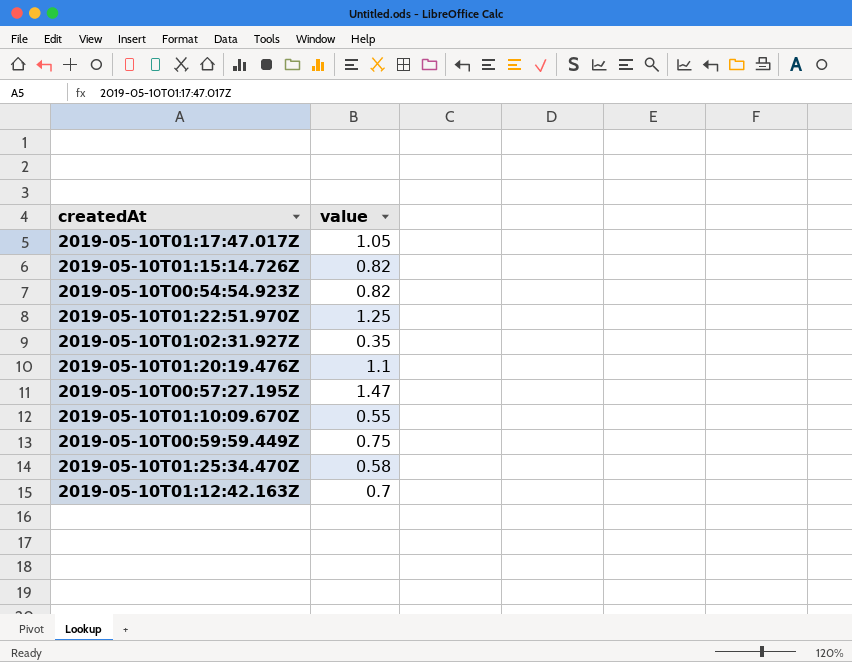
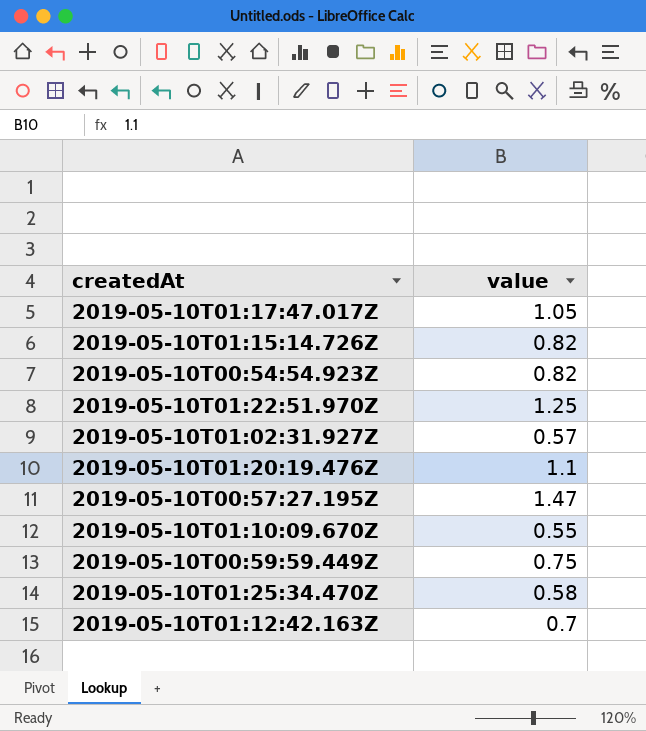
2019-05-10T01:02:31.927Z | value: 0.35 -> 0.57

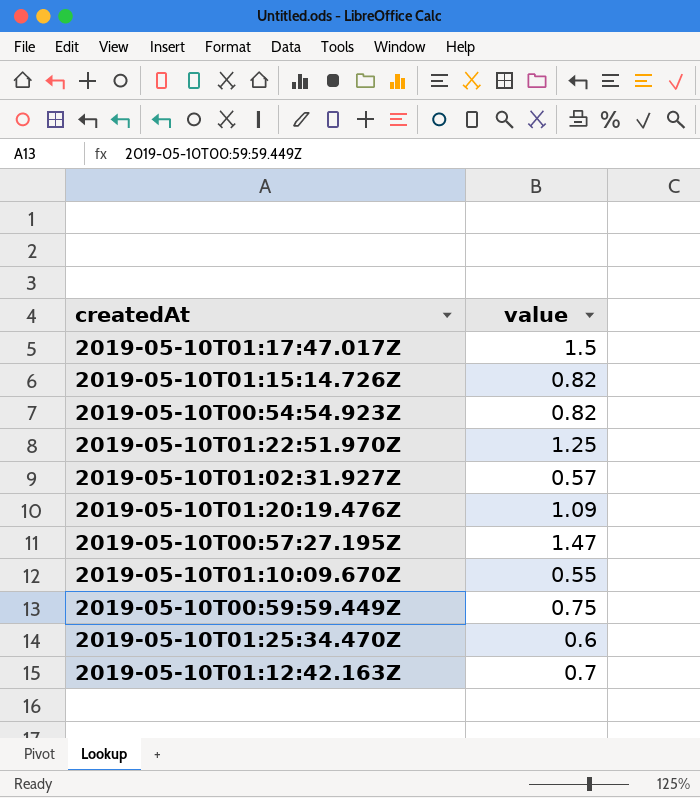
2019-05-10T01:17:47.017Z | value: 1.05 -> 1.5
2019-05-10T01:20:19.476Z | value: 1.1 -> 1.09
2019-05-10T01:25:34.470Z | value: 0.58 -> 0.6

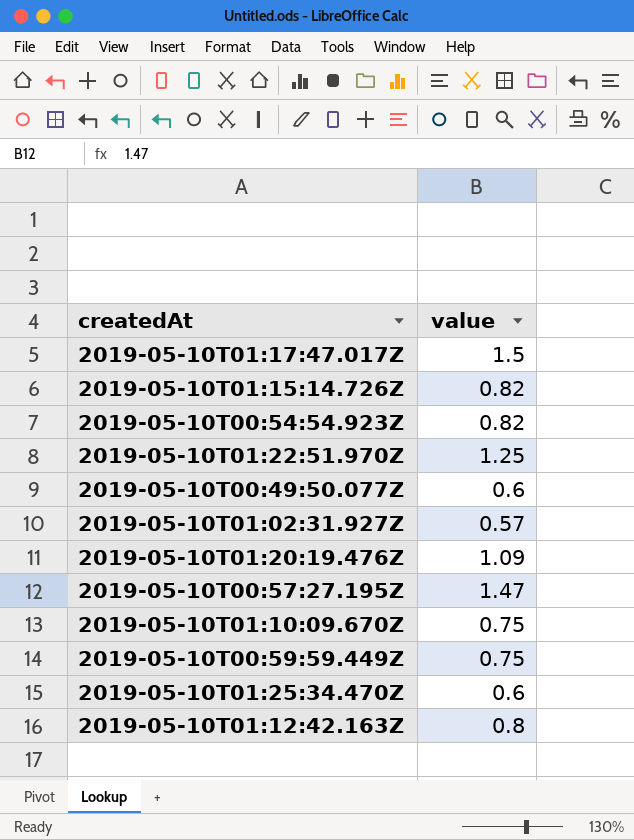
row 2019-05-10T00:49:50.077Z: none -> 0.6
2019-05-10T01:10:09.670Z | value: 0.55 -> 0.75
2019-05-10T01:12:42.163Z | value: 0.7 -> 0.8

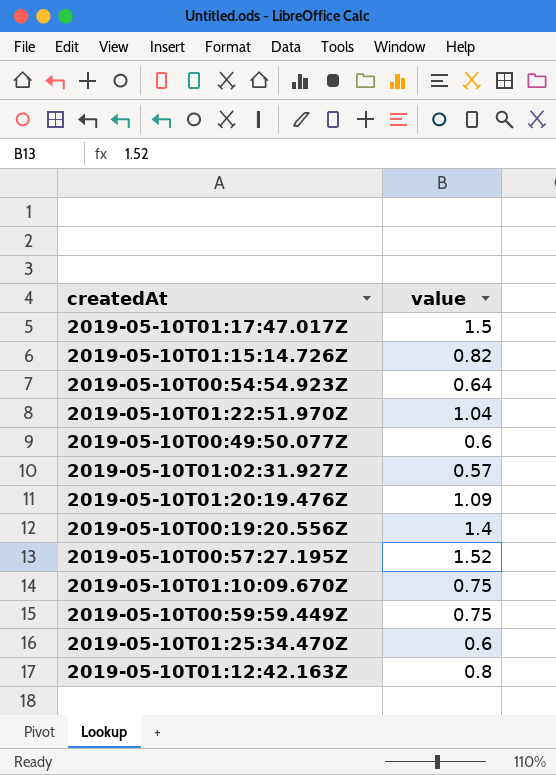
2019-05-10T00:54:54.923Z | value: 0.82 -> 0.64
2019-05-10T01:22:51.970Z | value: 1.25 -> 1.04
row 2019-05-10T00:19:20.556Z: none -> 1.4
2019-05-10T00:57:27.195Z | value: 1.47 -> 1.52

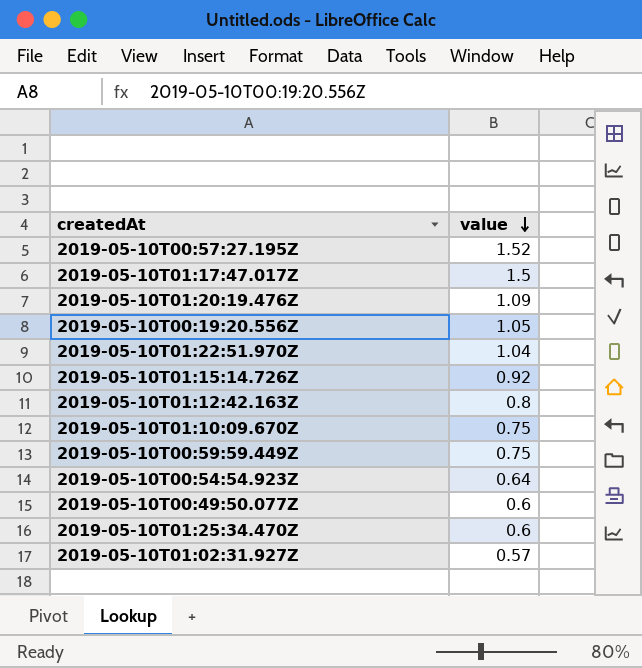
row order: none -> value descending
2019-05-10T00:19:20.556Z | value: 1.4 -> 1.05
2019-05-10T01:15:14.726Z | value: 0.82 -> 0.92

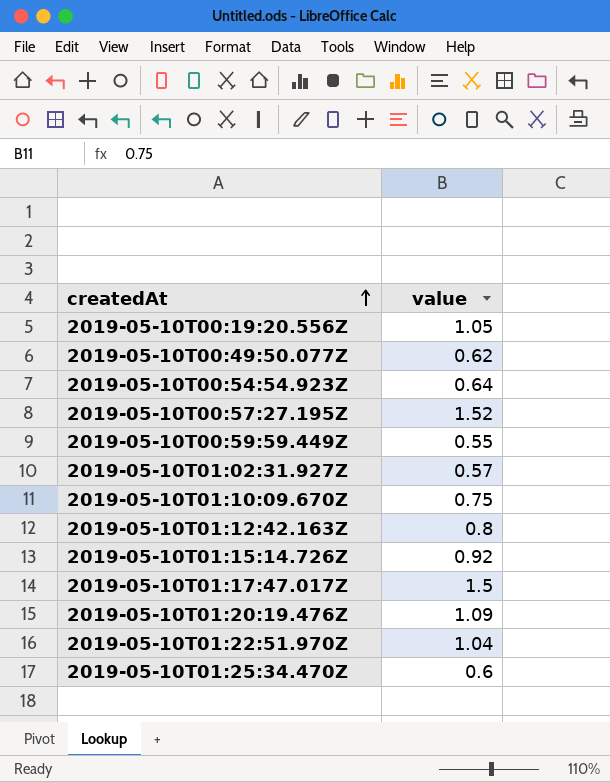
row order: value descending -> createdAt ascending
2019-05-10T00:49:50.077Z | value: 0.6 -> 0.62
2019-05-10T00:59:59.449Z | value: 0.75 -> 0.55

